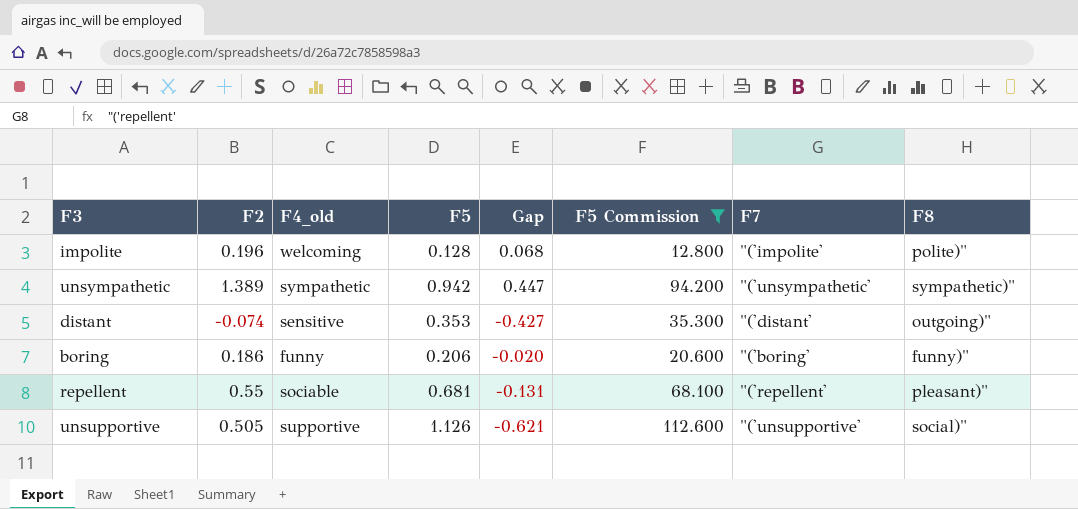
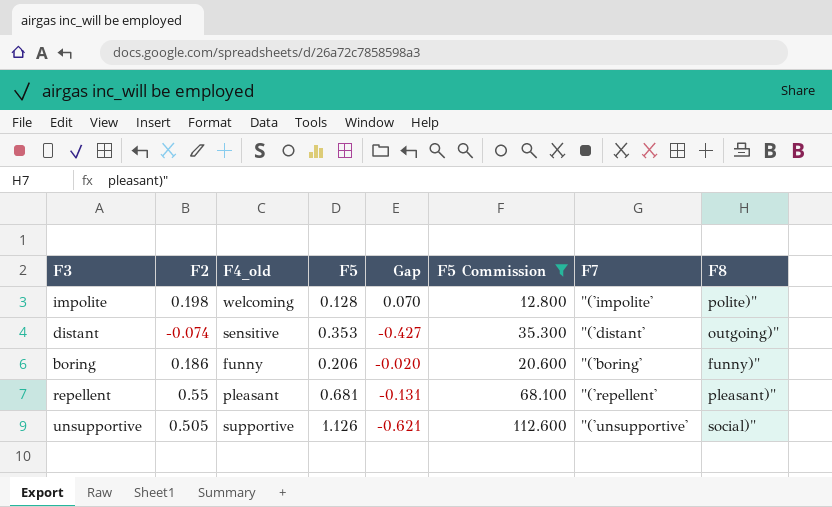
row unsympathetic: 1.389 | sympathetic | 0.942 | 0.447 | 94.200 | "('unsympathetic' | sympathetic)" -> none
impolite | F2: 0.196 -> 0.198
impolite | Gap: 0.068 -> 0.070
repellent | F4_old: sociable -> pleasant

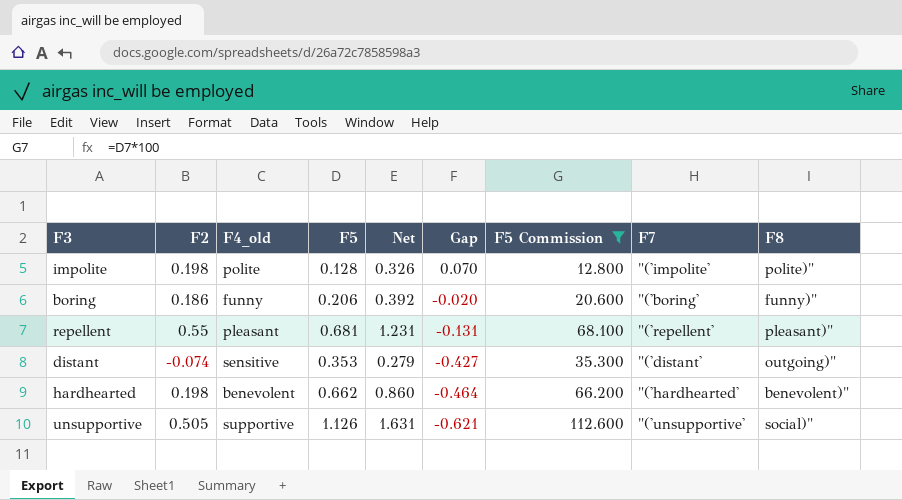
row order: none -> Gap descending
column Net | formula: none -> [F2] + [F5]
impolite | F4_old: welcoming -> polite
row hardhearted: none -> 0.198 | benevolent | 0.662 | 0.860 | -0.464 | 66.200 | "('hardhearted' | benevolent)"

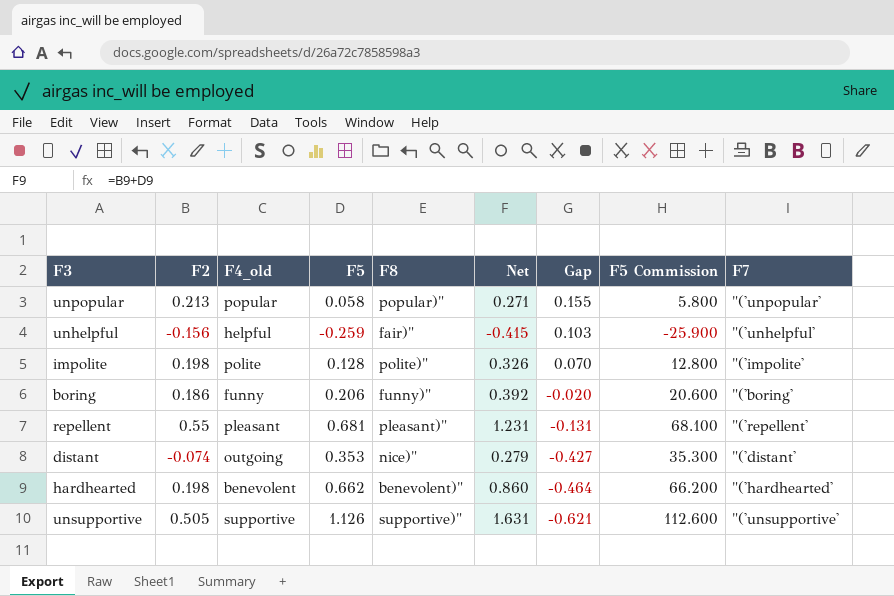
filter: F5 Commission >= 12.800 -> none
column F8 | position: 9 -> 5
distant | F4_old: sensitive -> outgoing
distant | F8: outgoing)" -> nice)"
unsupportive | F8: social)" -> supportive)"

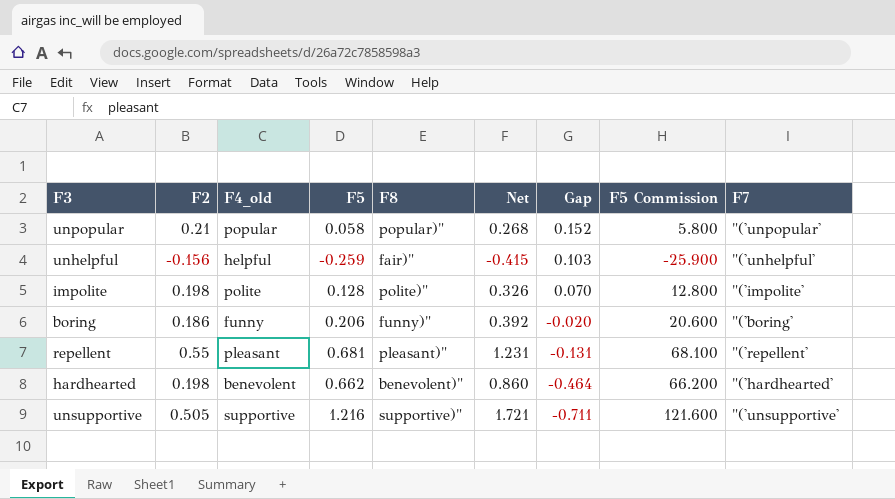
row distant: -0.074 | outgoing | 0.353 | nice)" | 0.279 | -0.427 | 35.300 | "('distant' -> none
unpopular | F2: 0.213 -> 0.21
unpopular | Net: 0.271 -> 0.268
unpopular | Gap: 0.155 -> 0.152
unsupportive | F5: 1.126 -> 1.216
unsupportive | Net: 1.631 -> 1.721
unsupportive | Gap: -0.621 -> -0.711
unsupportive | F5 Commission: 112.600 -> 121.600

